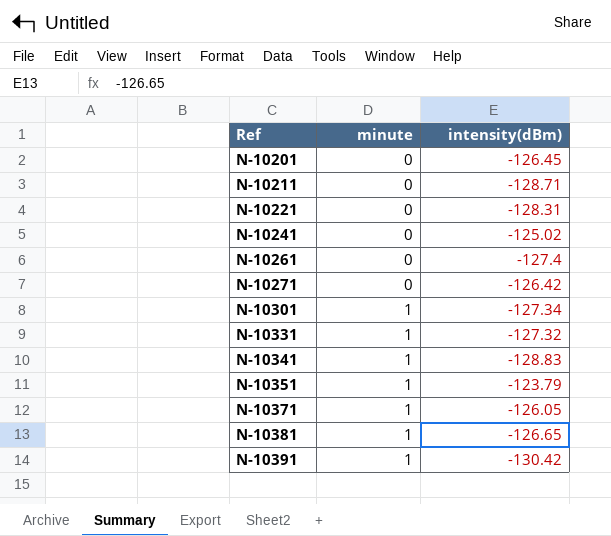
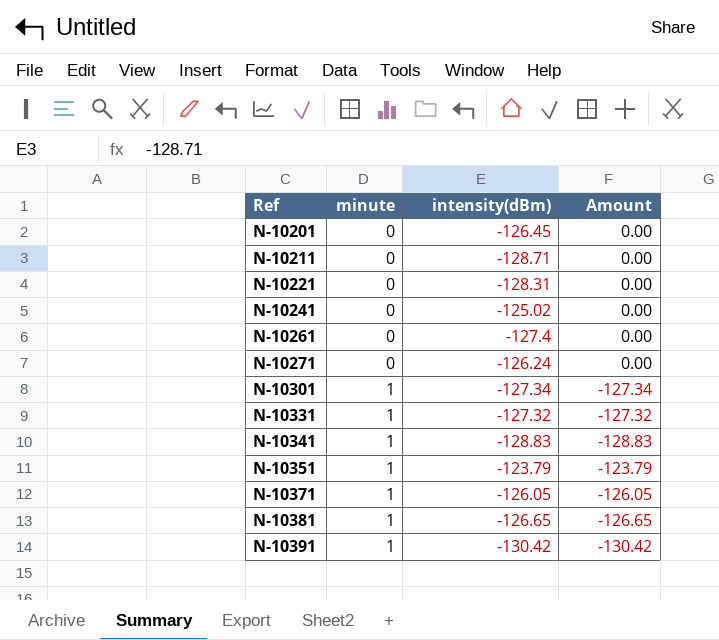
column Amount | formula: none -> [minute] * [intensity(dBm)]
N-10271 | intensity(dBm): -126.42 -> -126.24

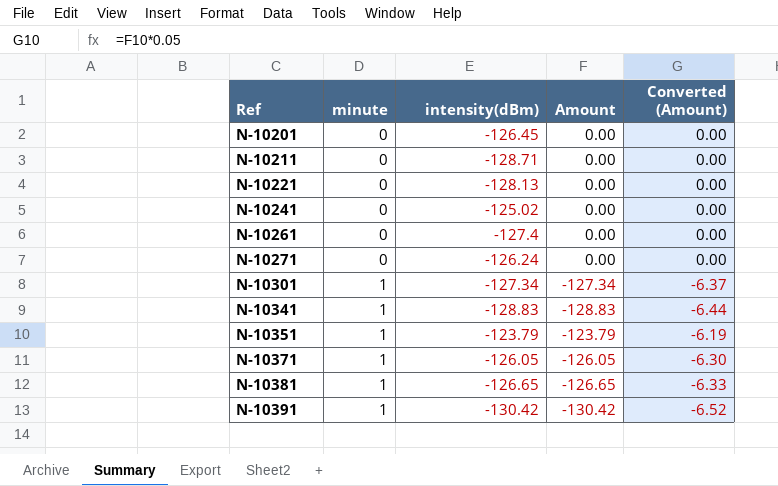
column Converted (Amount) | formula: none -> [Amount] * 0.05
row N-10331: 1 | -127.32 | -127.32 -> none
N-10221 | intensity(dBm): -128.31 -> -128.13

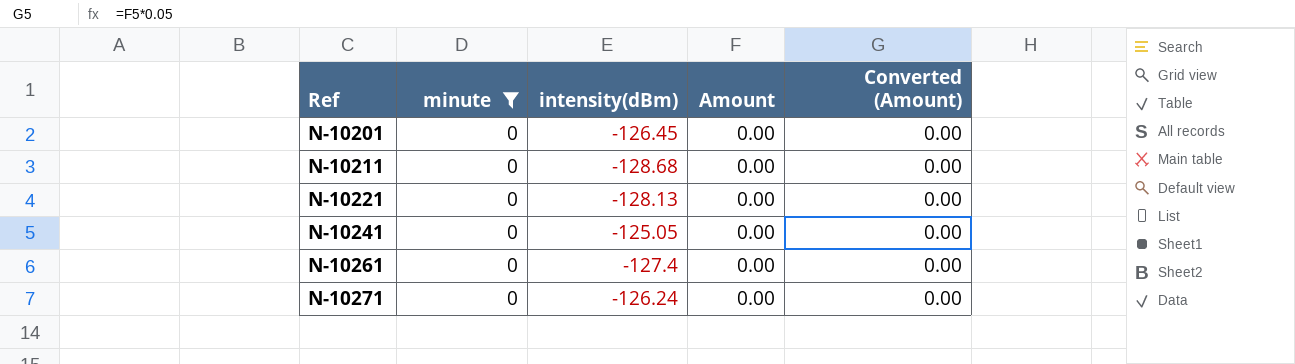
filter: none -> minute = 0
N-10211 | intensity(dBm): -128.71 -> -128.68
N-10241 | intensity(dBm): -125.02 -> -125.05

